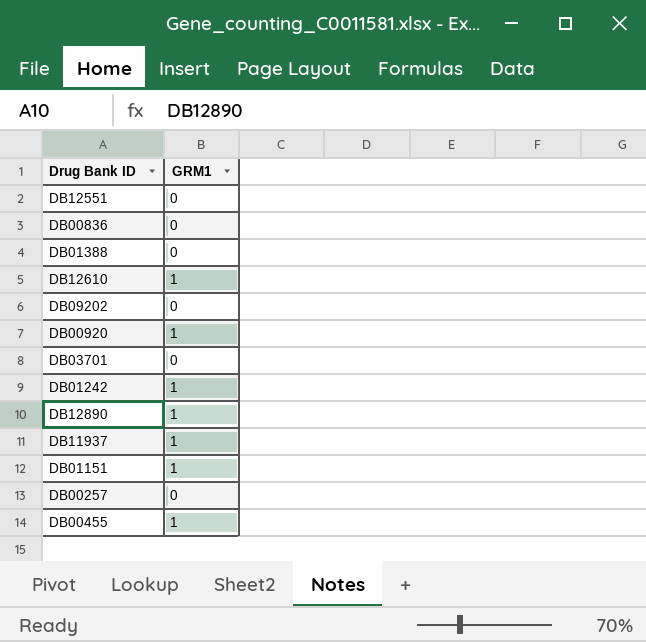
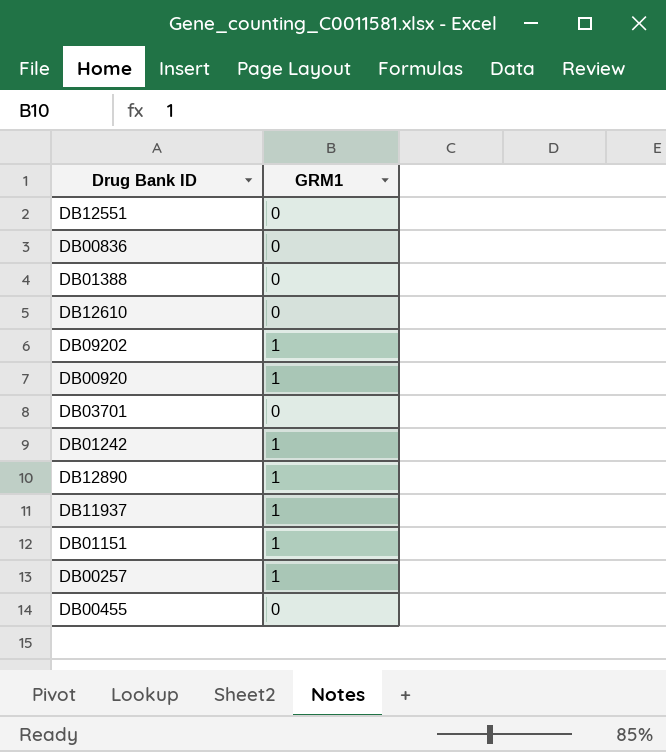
DB12610 | GRM1: 1 -> 0
DB09202 | GRM1: 0 -> 1
DB00257 | GRM1: 0 -> 1
DB00455 | GRM1: 1 -> 0

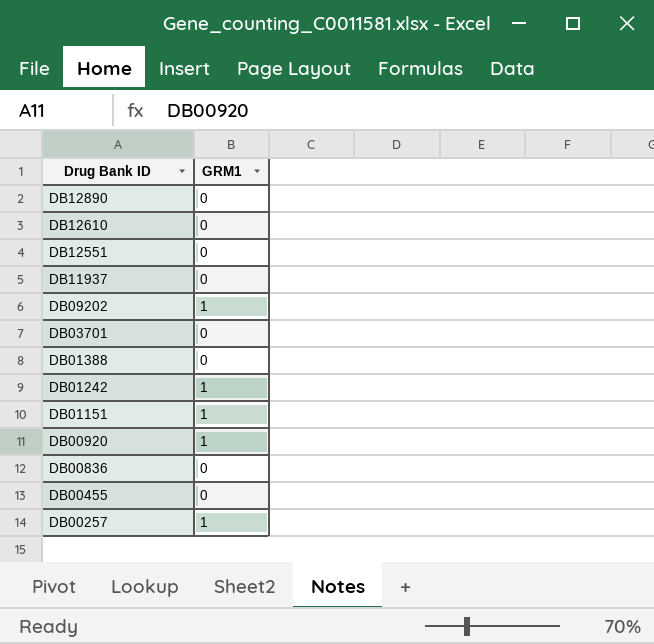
row order: none -> Drug Bank ID descending
DB12890 | GRM1: 1 -> 0
DB11937 | GRM1: 1 -> 0

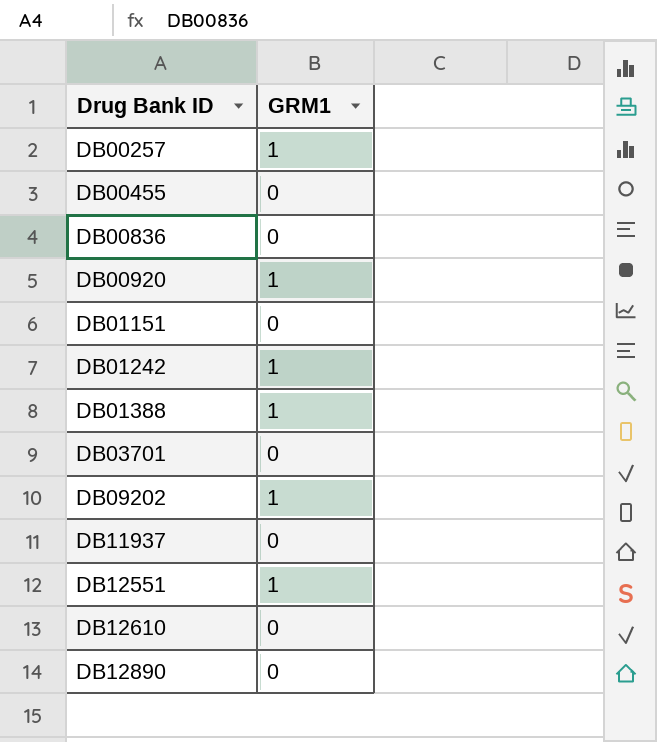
row order: Drug Bank ID descending -> Drug Bank ID ascending
DB01151 | GRM1: 1 -> 0
DB01388 | GRM1: 0 -> 1
DB12551 | GRM1: 0 -> 1

